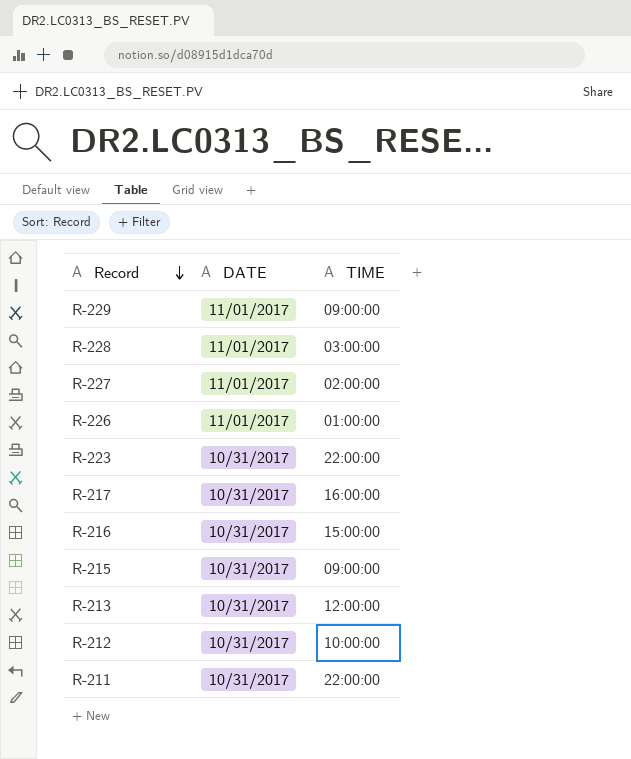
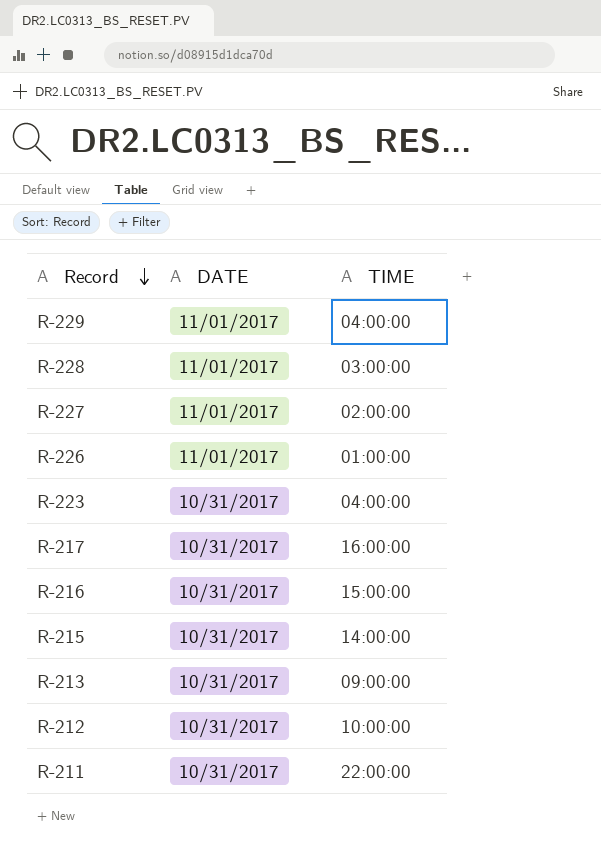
R-229 | TIME: 09:00:00 -> 04:00:00
R-223 | TIME: 22:00:00 -> 04:00:00
R-215 | TIME: 09:00:00 -> 14:00:00
R-213 | TIME: 12:00:00 -> 09:00:00

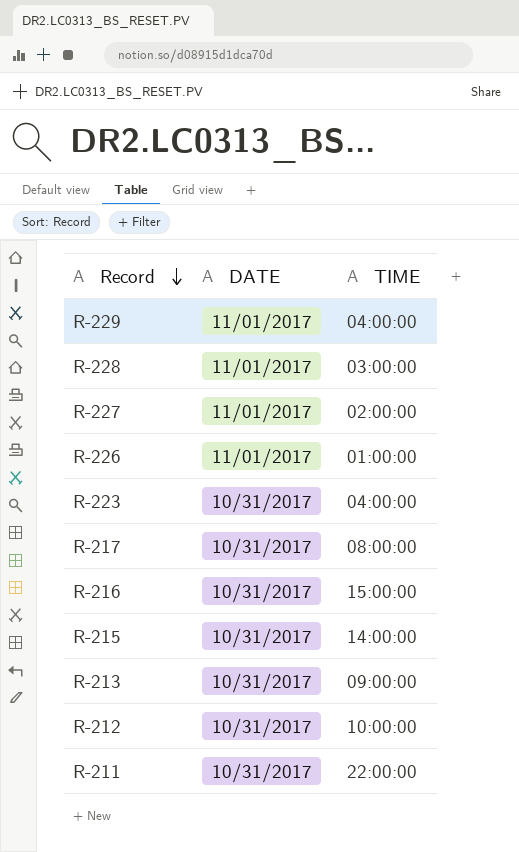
R-217 | TIME: 16:00:00 -> 08:00:00

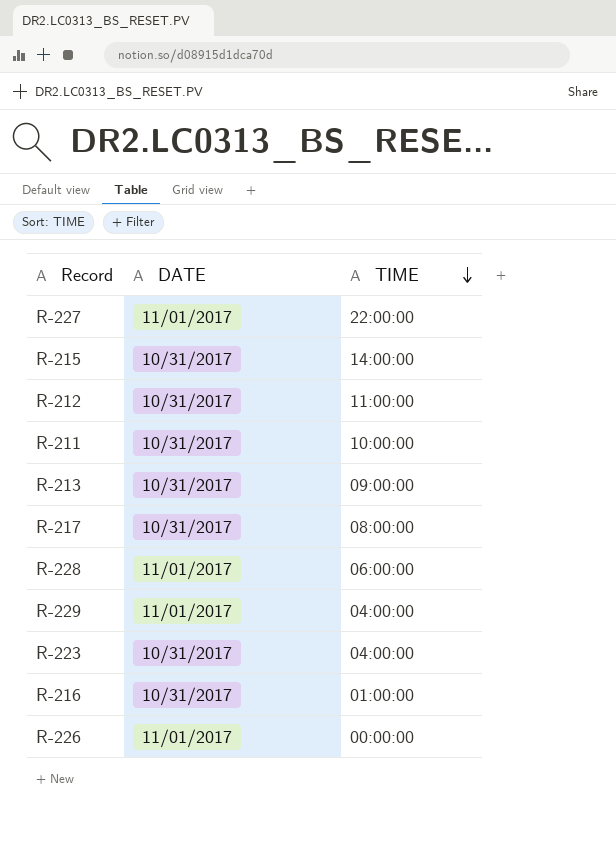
row order: Record descending -> TIME descending
R-227 | TIME: 02:00:00 -> 22:00:00
R-212 | TIME: 10:00:00 -> 11:00:00
R-211 | TIME: 22:00:00 -> 10:00:00
R-228 | TIME: 03:00:00 -> 06:00:00
R-216 | TIME: 15:00:00 -> 01:00:00
R-226 | TIME: 01:00:00 -> 00:00:00

